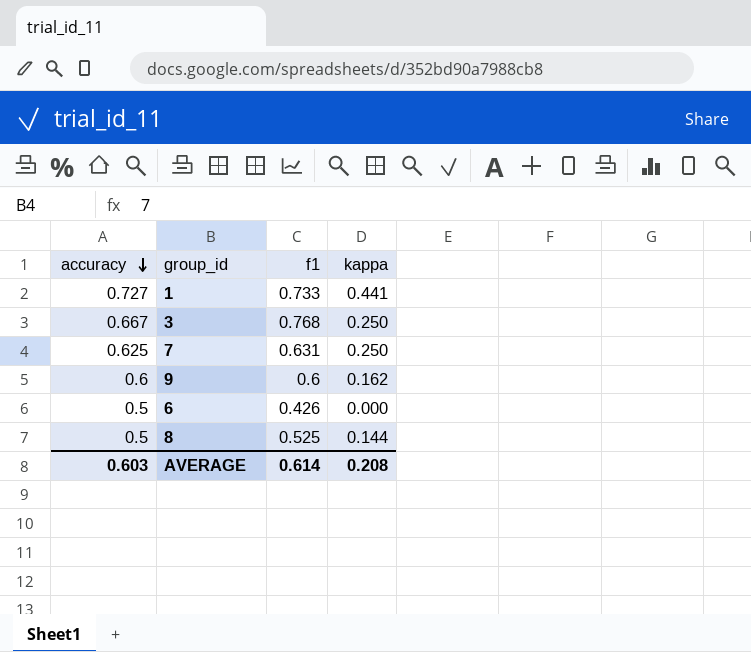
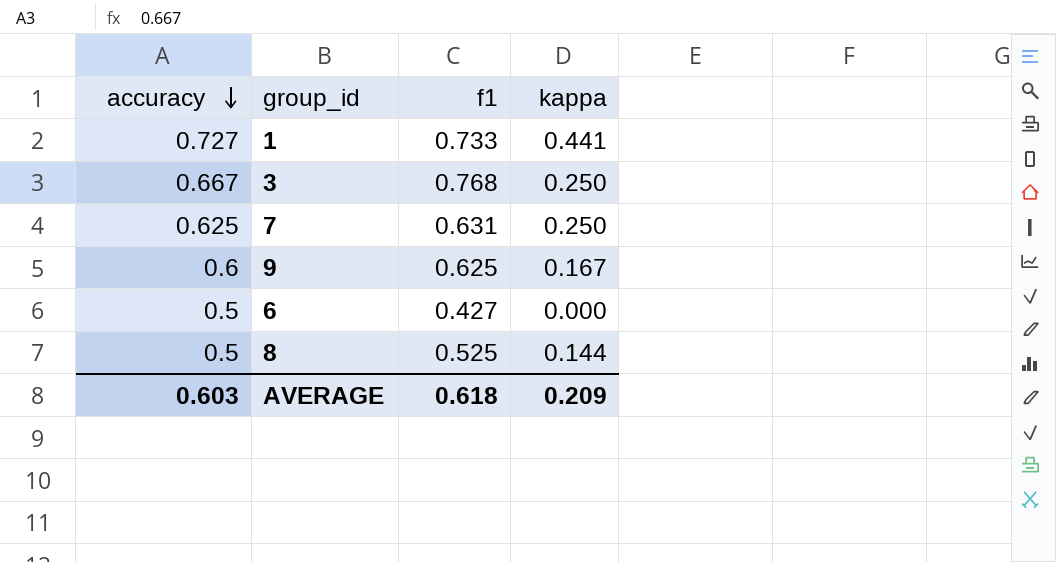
9 | f1: 0.6 -> 0.625
9 | kappa: 0.162 -> 0.167
6 | f1: 0.426 -> 0.427
AVERAGE | f1: 0.614 -> 0.618
AVERAGE | kappa: 0.208 -> 0.209

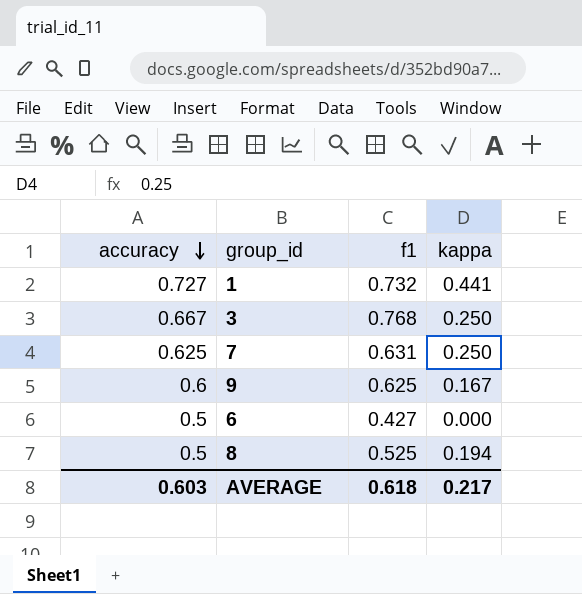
1 | f1: 0.733 -> 0.732
8 | kappa: 0.144 -> 0.194
AVERAGE | kappa: 0.209 -> 0.217

